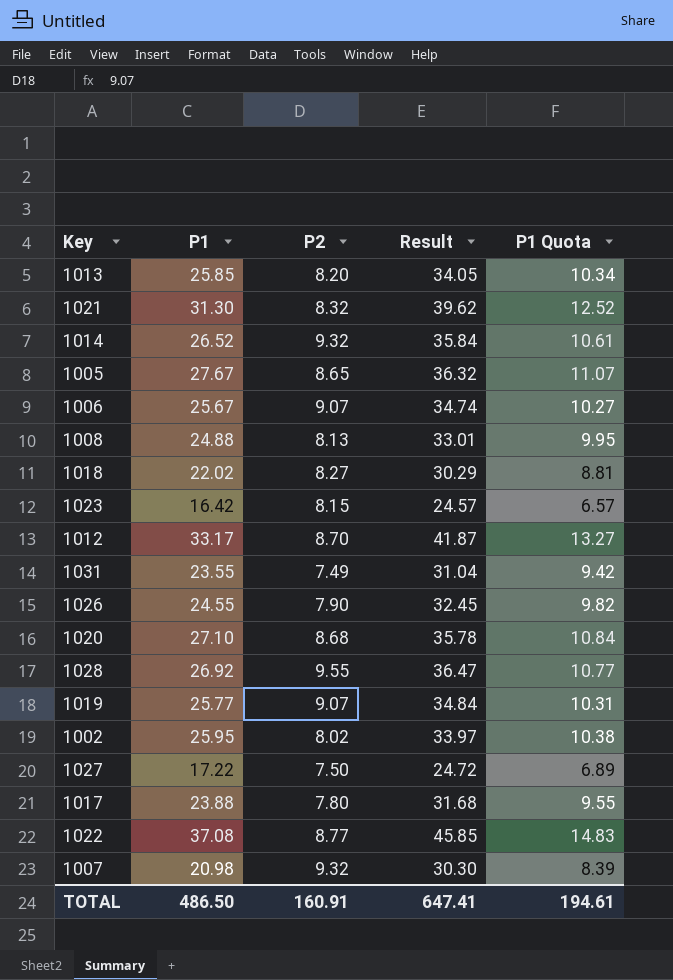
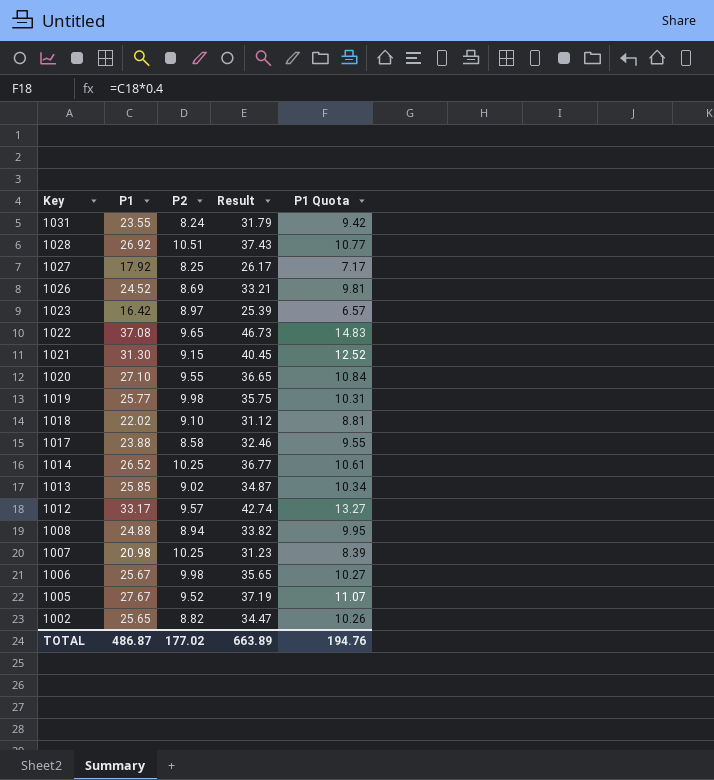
row order: none -> Key descending
1031 | P2: 7.49 -> 8.24
1031 | Result: 31.04 -> 31.79
1028 | P2: 9.55 -> 10.51
1028 | Result: 36.47 -> 37.43
1027 | P1: 17.22 -> 17.92
1027 | P2: 7.50 -> 8.25
1027 | Result: 24.72 -> 26.17
1027 | P1 Quota: 6.89 -> 7.17
1026 | P1: 24.55 -> 24.52
1026 | P2: 7.90 -> 8.69
1026 | Result: 32.45 -> 33.21
1026 | P1 Quota: 9.82 -> 9.81
1023 | P2: 8.15 -> 8.97
1023 | Result: 24.57 -> 25.39
1022 | P2: 8.77 -> 9.65
1022 | Result: 45.85 -> 46.73
1021 | P2: 8.32 -> 9.15
1021 | Result: 39.62 -> 40.45
1020 | P2: 8.68 -> 9.55
1020 | Result: 35.78 -> 36.65
1019 | P2: 9.07 -> 9.98
1019 | Result: 34.84 -> 35.75
1018 | P2: 8.27 -> 9.10
1018 | Result: 30.29 -> 31.12
1017 | P2: 7.80 -> 8.58
1017 | Result: 31.68 -> 32.46
1014 | P2: 9.32 -> 10.25
1014 | Result: 35.84 -> 36.77
1013 | P2: 8.20 -> 9.02
1013 | Result: 34.05 -> 34.87
1012 | P2: 8.70 -> 9.57
1012 | Result: 41.87 -> 42.74
1008 | P2: 8.13 -> 8.94
1008 | Result: 33.01 -> 33.82
1007 | P2: 9.32 -> 10.25
1007 | Result: 30.30 -> 31.23
1006 | P2: 9.07 -> 9.98
1006 | Result: 34.74 -> 35.65
1005 | P2: 8.65 -> 9.52
1005 | Result: 36.32 -> 37.19
1002 | P1: 25.95 -> 25.65
1002 | P2: 8.02 -> 8.82
1002 | Result: 33.97 -> 34.47
1002 | P1 Quota: 10.38 -> 10.26
TOTAL | P1: 486.50 -> 486.87
TOTAL | P2: 160.91 -> 177.02
TOTAL | Result: 647.41 -> 663.89
TOTAL | P1 Quota: 194.61 -> 194.76

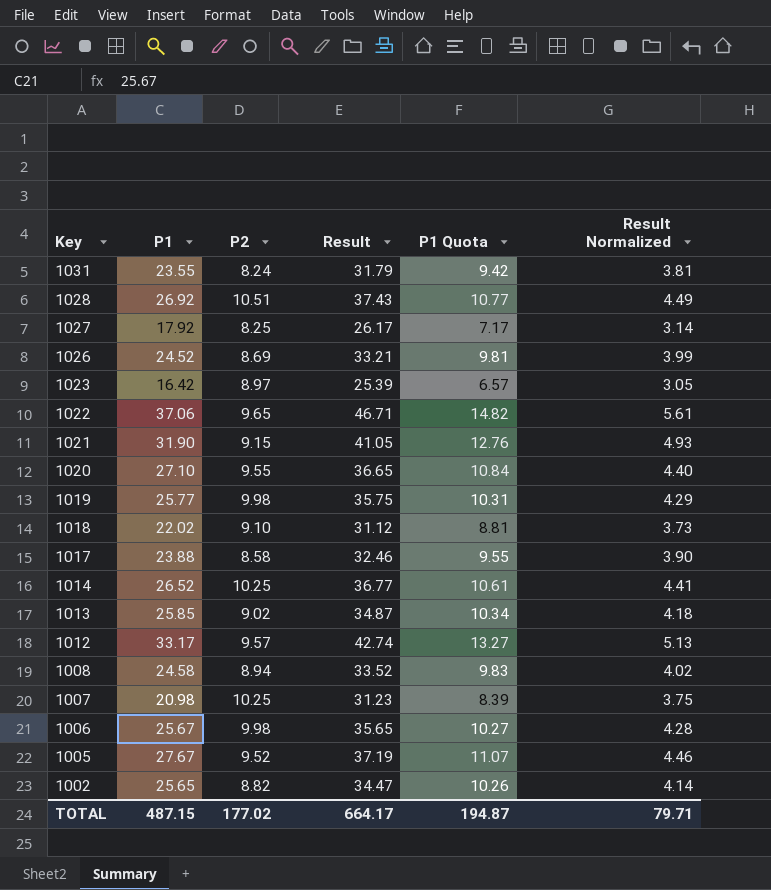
column Result Normalized | formula: none -> [Result] * 0.12
1022 | P1: 37.08 -> 37.06
1022 | Result: 46.73 -> 46.71
1022 | P1 Quota: 14.83 -> 14.82
1021 | P1: 31.30 -> 31.90
1021 | Result: 40.45 -> 41.05
1021 | P1 Quota: 12.52 -> 12.76
1008 | P1: 24.88 -> 24.58
1008 | Result: 33.82 -> 33.52
1008 | P1 Quota: 9.95 -> 9.83
TOTAL | P1: 486.87 -> 487.15
TOTAL | Result: 663.89 -> 664.17
TOTAL | P1 Quota: 194.76 -> 194.87

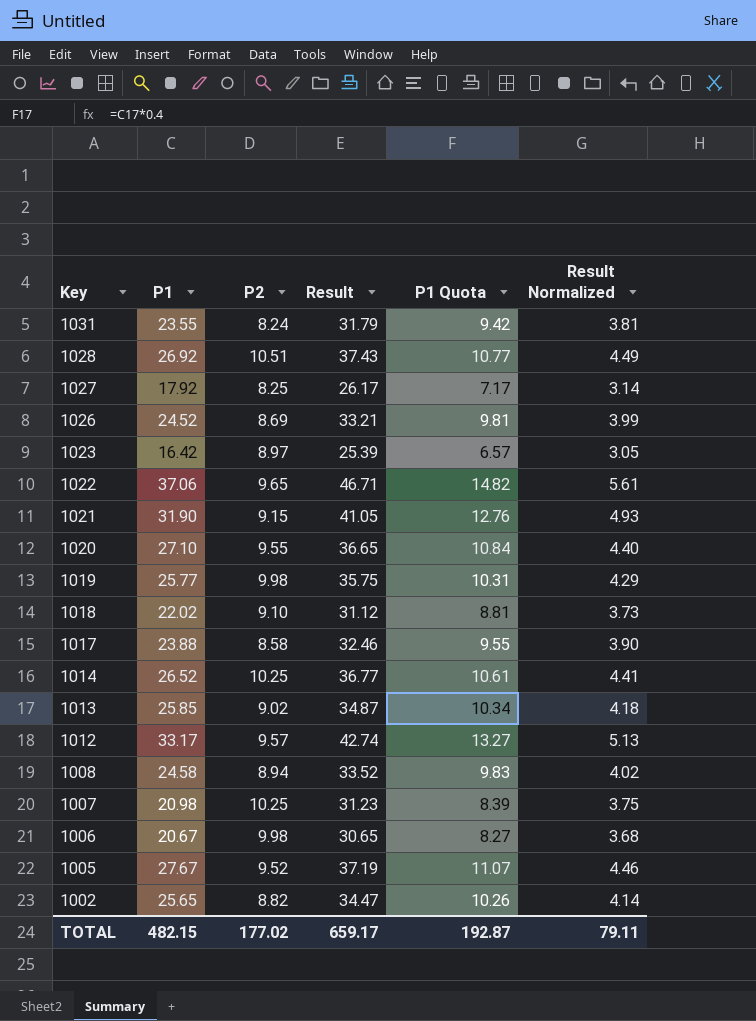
1006 | P1: 25.67 -> 20.67
1006 | Result: 35.65 -> 30.65
1006 | P1 Quota: 10.27 -> 8.27
1006 | Result Normalized: 4.28 -> 3.68
TOTAL | P1: 487.15 -> 482.15
TOTAL | Result: 664.17 -> 659.17
TOTAL | P1 Quota: 194.87 -> 192.87
TOTAL | Result Normalized: 79.71 -> 79.11

